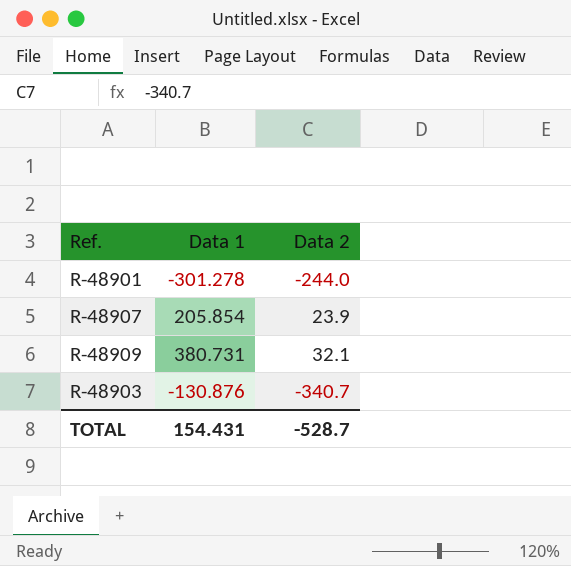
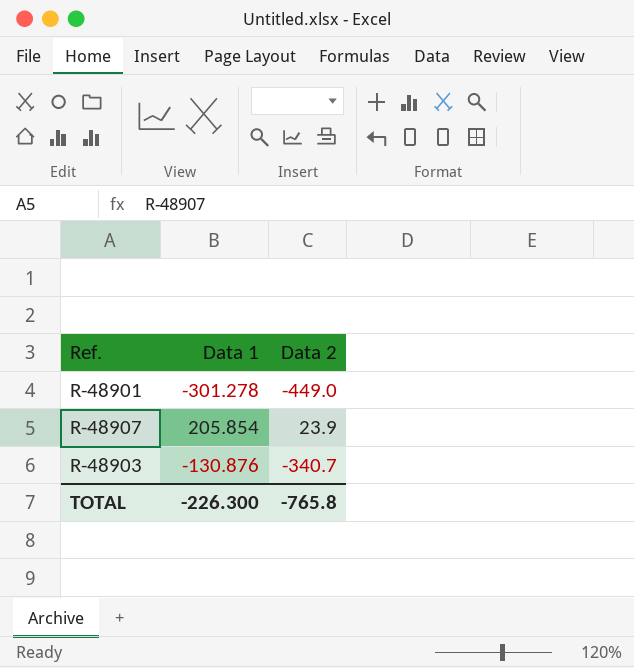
row R-48909: 380.731 | 32.1 -> none
R-48901 | Data 2: -244.0 -> -449.0
TOTAL | Data 1: 154.431 -> -226.300
TOTAL | Data 2: -528.7 -> -765.8

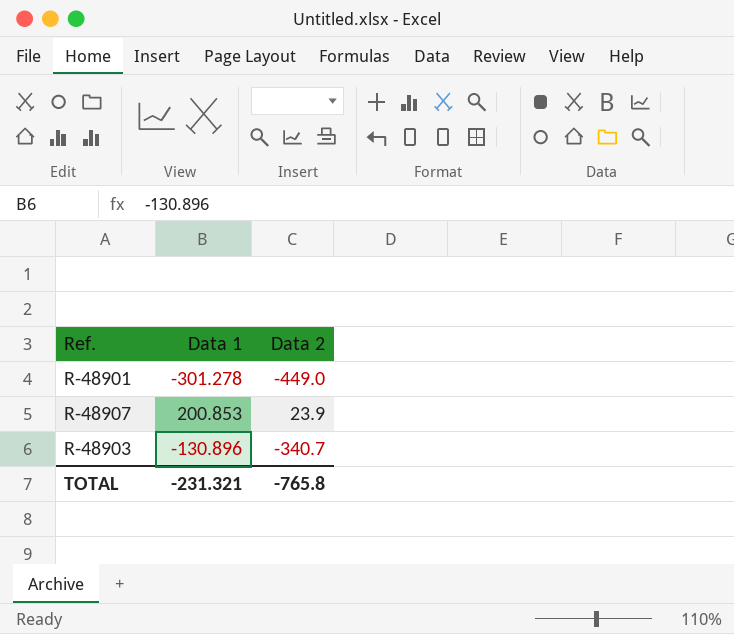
R-48907 | Data 1: 205.854 -> 200.853
R-48903 | Data 1: -130.876 -> -130.896
TOTAL | Data 1: -226.300 -> -231.321

